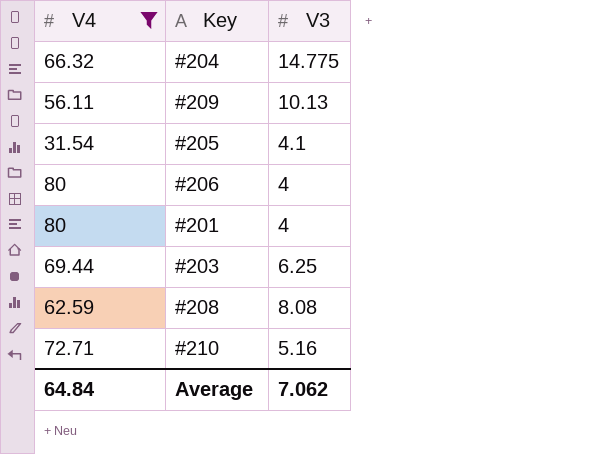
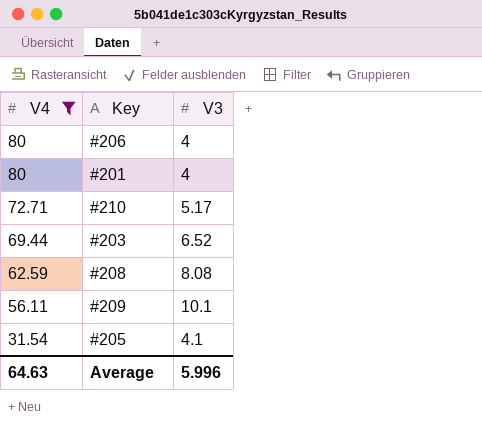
row order: none -> V4 descending
row #204: 66.32 | 14.775 -> none
#210 | V3: 5.16 -> 5.17
#203 | V3: 6.25 -> 6.52
#209 | V3: 10.13 -> 10.1
Average | V4: 64.84 -> 64.63
Average | V3: 7.062 -> 5.996

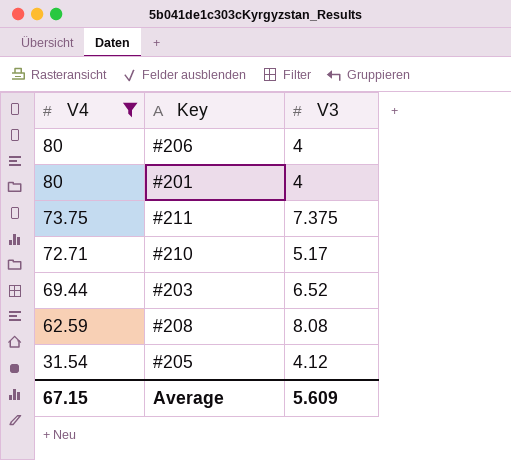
row #209: 56.11 | 10.1 -> none
row #211: none -> 73.75 | 7.375
#205 | V3: 4.1 -> 4.12
Average | V4: 64.63 -> 67.15
Average | V3: 5.996 -> 5.609

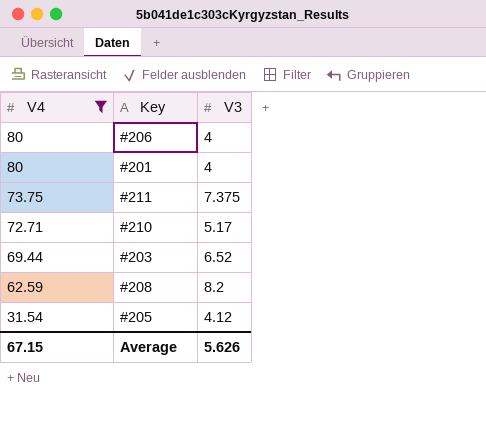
#208 | V3: 8.08 -> 8.2
Average | V3: 5.609 -> 5.626

